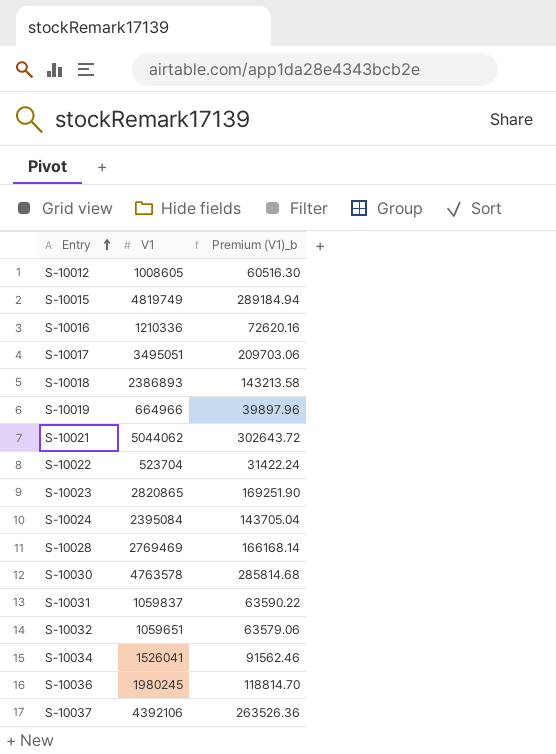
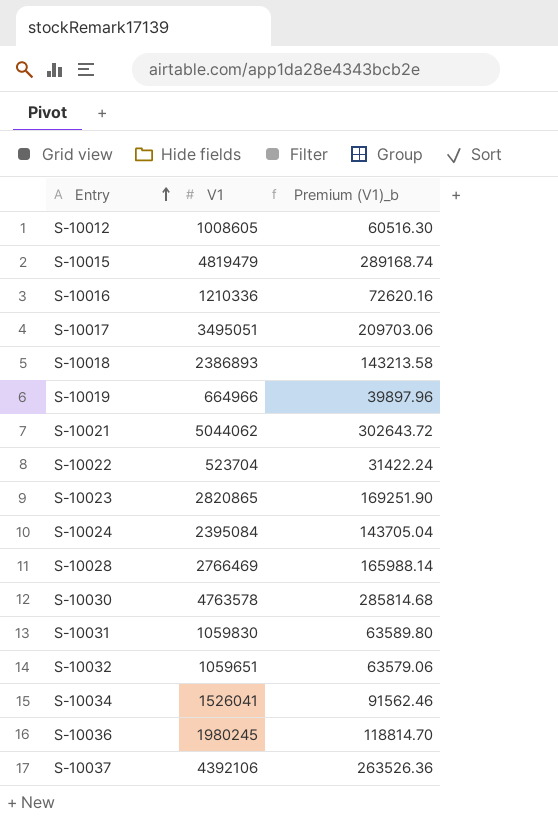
S-10015 | V1: 4819749 -> 4819479
S-10015 | Premium (V1)_b: 289184.94 -> 289168.74
S-10028 | V1: 2769469 -> 2766469
S-10028 | Premium (V1)_b: 166168.14 -> 165988.14
S-10031 | V1: 1059837 -> 1059830
S-10031 | Premium (V1)_b: 63590.22 -> 63589.80

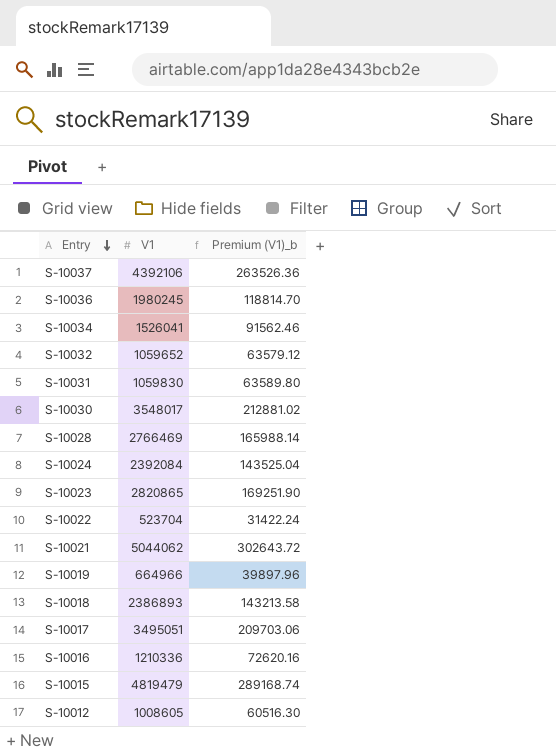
row order: Entry ascending -> Entry descending
S-10032 | V1: 1059651 -> 1059652
S-10032 | Premium (V1)_b: 63579.06 -> 63579.12
S-10030 | V1: 4763578 -> 3548017
S-10030 | Premium (V1)_b: 285814.68 -> 212881.02
S-10024 | V1: 2395084 -> 2392084
S-10024 | Premium (V1)_b: 143705.04 -> 143525.04

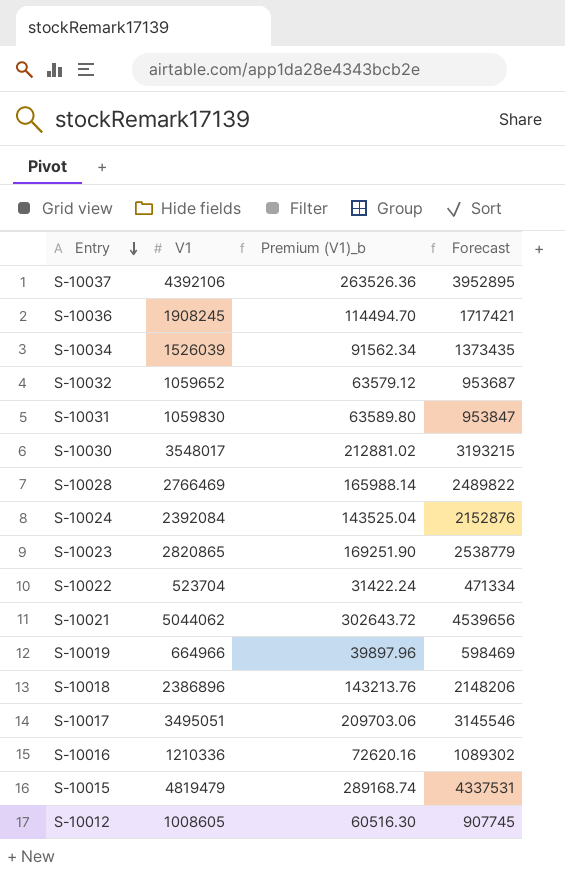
column Forecast | formula: none -> [V1] * 0.9
S-10036 | V1: 1980245 -> 1908245
S-10036 | Premium (V1)_b: 118814.70 -> 114494.70
S-10034 | V1: 1526041 -> 1526039
S-10034 | Premium (V1)_b: 91562.46 -> 91562.34
S-10018 | V1: 2386893 -> 2386896
S-10018 | Premium (V1)_b: 143213.58 -> 143213.76

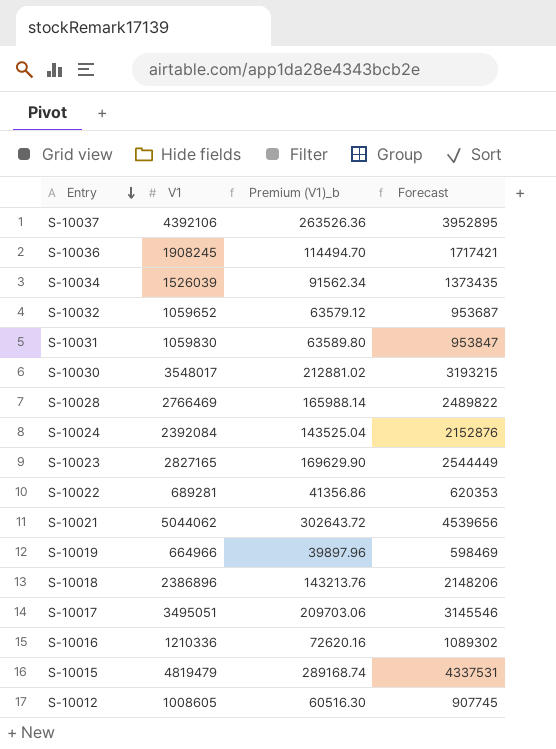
S-10023 | V1: 2820865 -> 2827165
S-10023 | Premium (V1)_b: 169251.90 -> 169629.90
S-10023 | Forecast: 2538779 -> 2544449
S-10022 | V1: 523704 -> 689281
S-10022 | Premium (V1)_b: 31422.24 -> 41356.86
S-10022 | Forecast: 471334 -> 620353

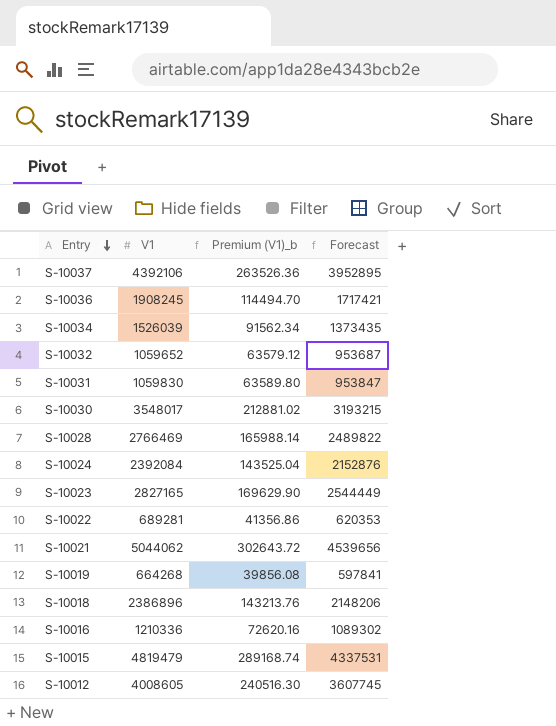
row S-10017: 3495051 | 209703.06 | 3145546 -> none
S-10019 | V1: 664966 -> 664268
S-10019 | Premium (V1)_b: 39897.96 -> 39856.08
S-10019 | Forecast: 598469 -> 597841
S-10012 | V1: 1008605 -> 4008605
S-10012 | Premium (V1)_b: 60516.30 -> 240516.30
S-10012 | Forecast: 907745 -> 3607745

